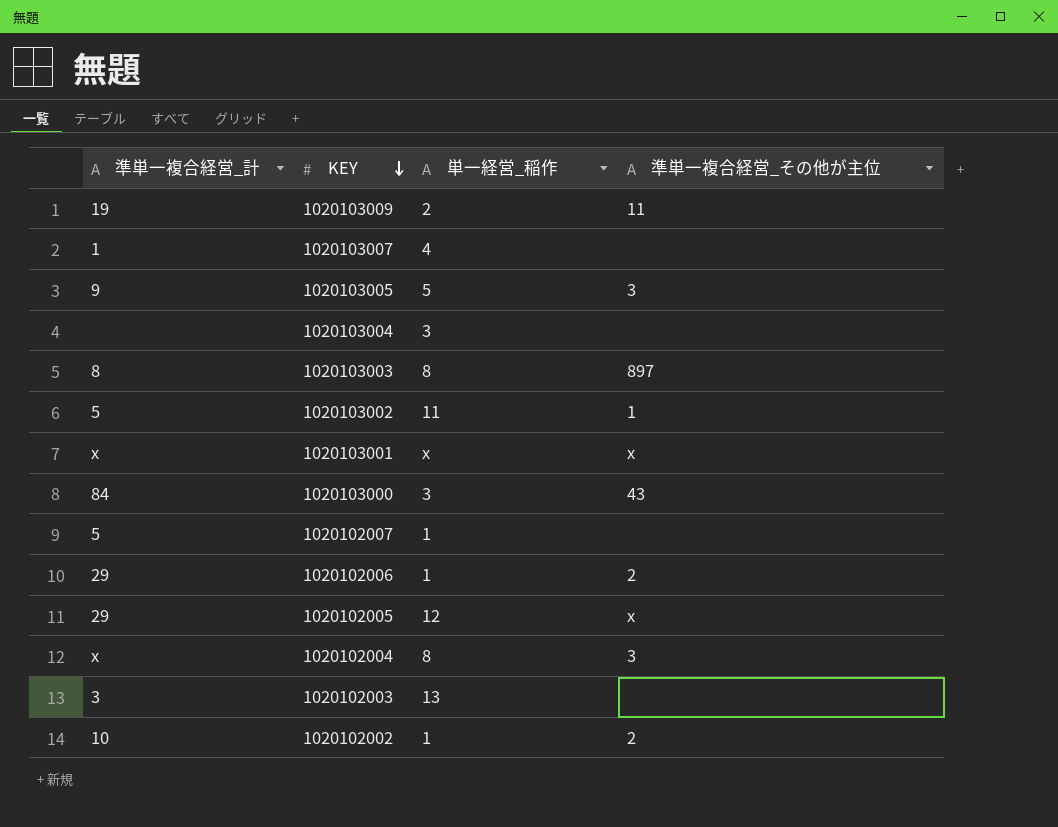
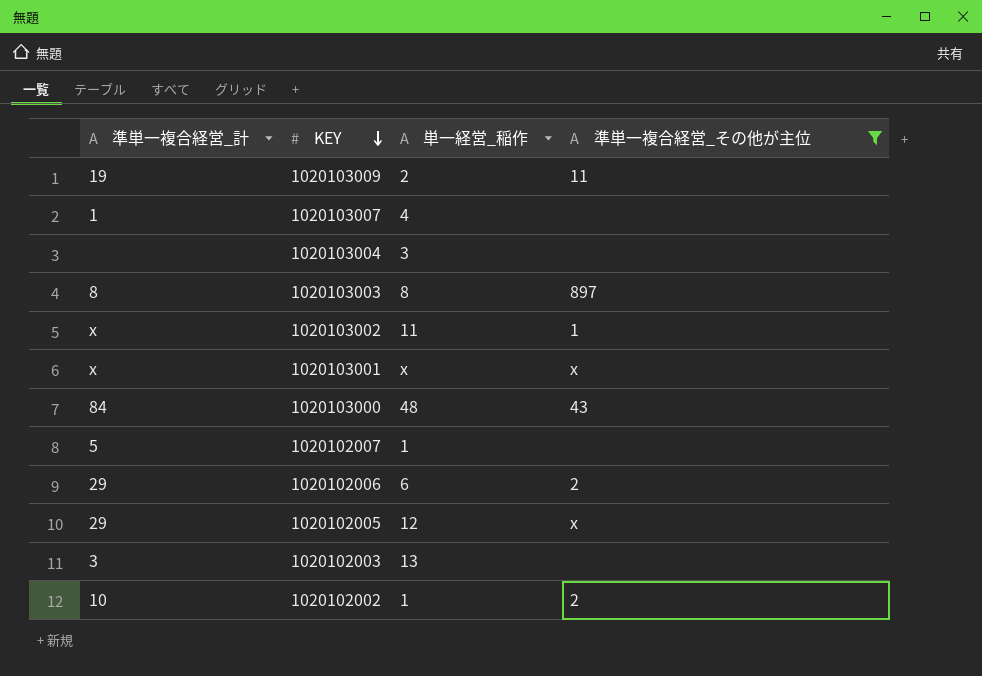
filter: none -> 準単一複合経営_その他が主位 != 3
1020103002 | 準単一複合経営_計: 5 -> x
1020103000 | 単一経営_稲作: 3 -> 48
1020102006 | 単一経営_稲作: 1 -> 6

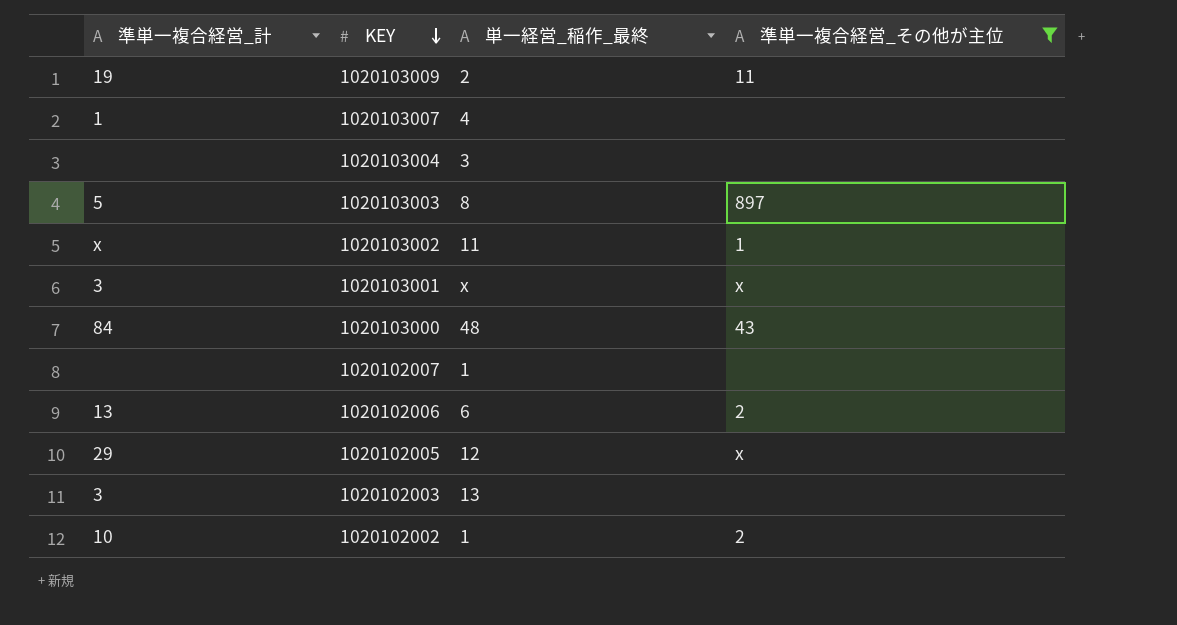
column name: 単一経営_稲作 -> 単一経営_稲作_最終
1020103003 | 準単一複合経営_計: 8 -> 5
1020103001 | 準単一複合経営_計: x -> 3
1020102007 | 準単一複合経営_計: 5 -> none
1020102006 | 準単一複合経営_計: 29 -> 13

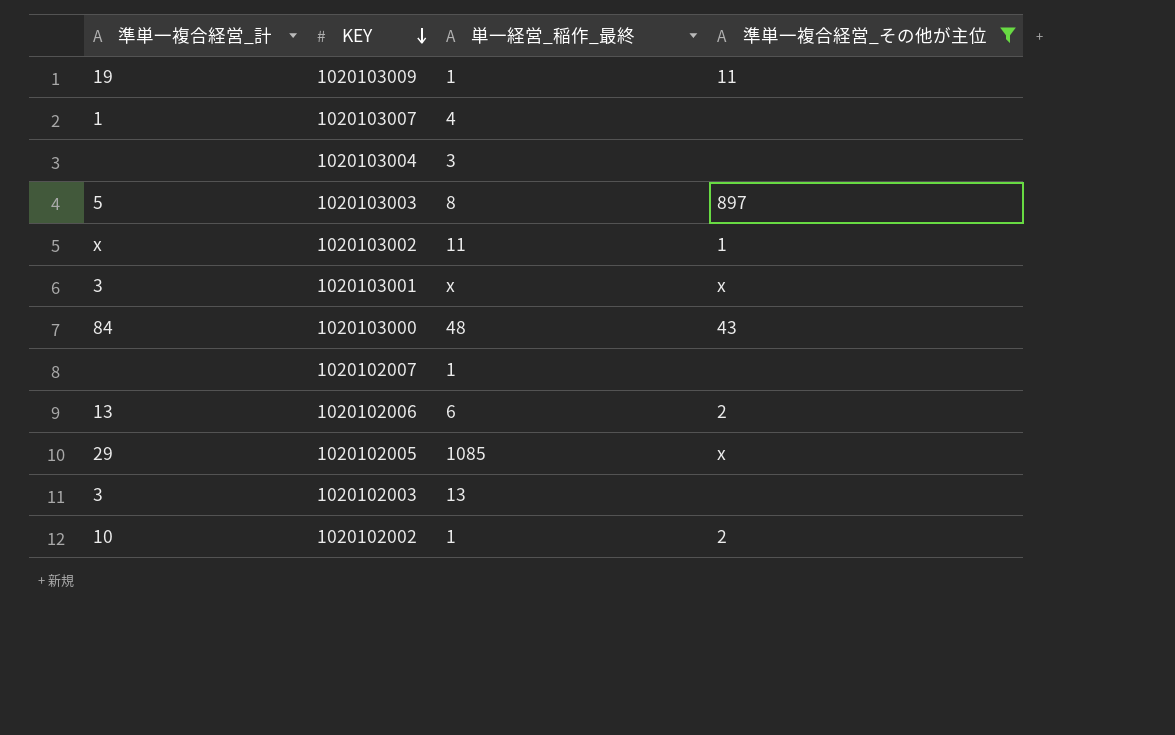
1020103009 | 単一経営_稲作_最終: 2 -> 1
1020102005 | 単一経営_稲作_最終: 12 -> 1085

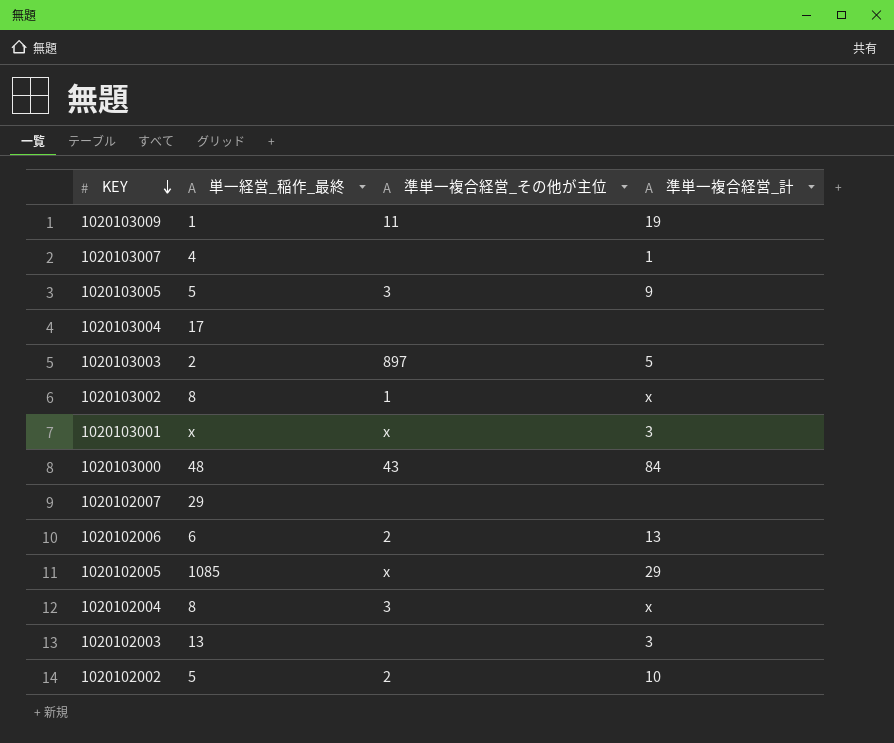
filter: 準単一複合経営_その他が主位 != 3 -> none
column 準単一複合経営_計 | position: 1 -> 4
1020103004 | 単一経営_稲作_最終: 3 -> 17
1020103003 | 単一経営_稲作_最終: 8 -> 2
1020103002 | 単一経営_稲作_最終: 11 -> 8
1020102007 | 単一経営_稲作_最終: 1 -> 29
1020102002 | 単一経営_稲作_最終: 1 -> 5

